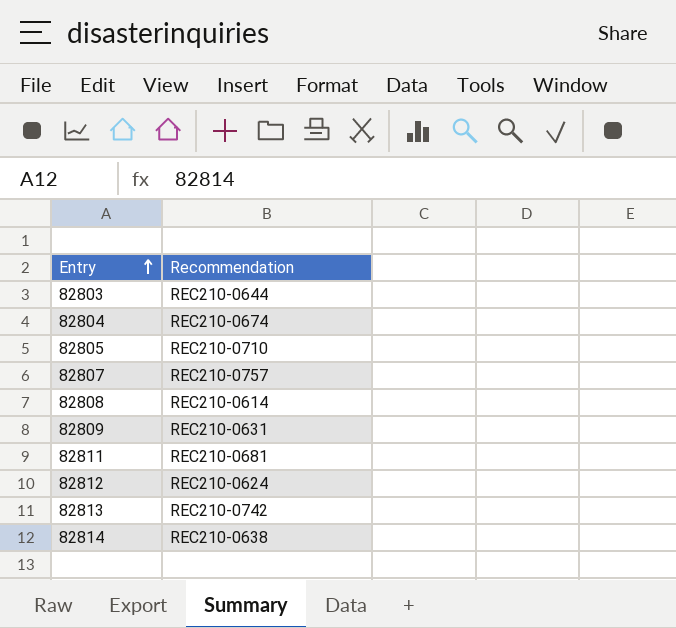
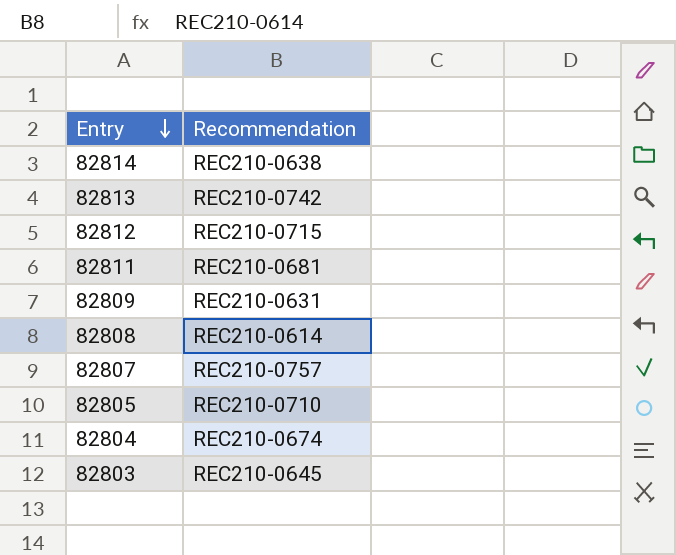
row order: Entry ascending -> Entry descending
82812 | Recommendation: REC210-0624 -> REC210-0715
82803 | Recommendation: REC210-0644 -> REC210-0645

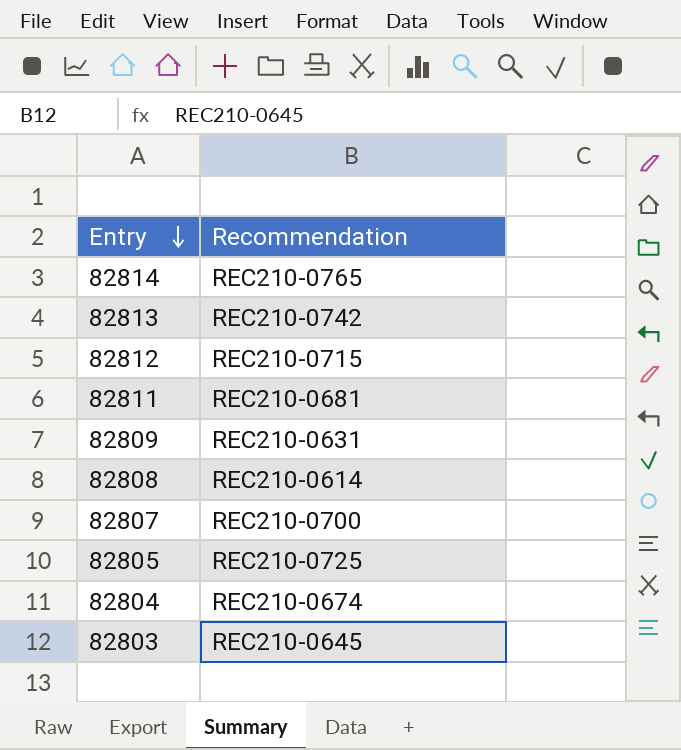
82814 | Recommendation: REC210-0638 -> REC210-0765
82807 | Recommendation: REC210-0757 -> REC210-0700
82805 | Recommendation: REC210-0710 -> REC210-0725

